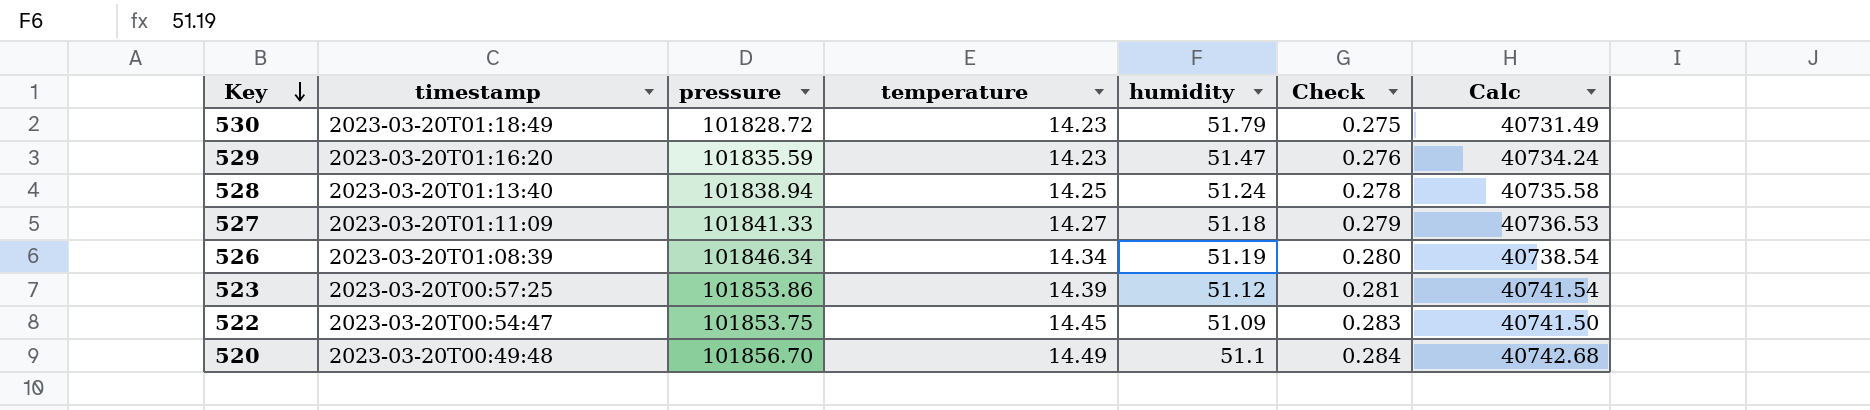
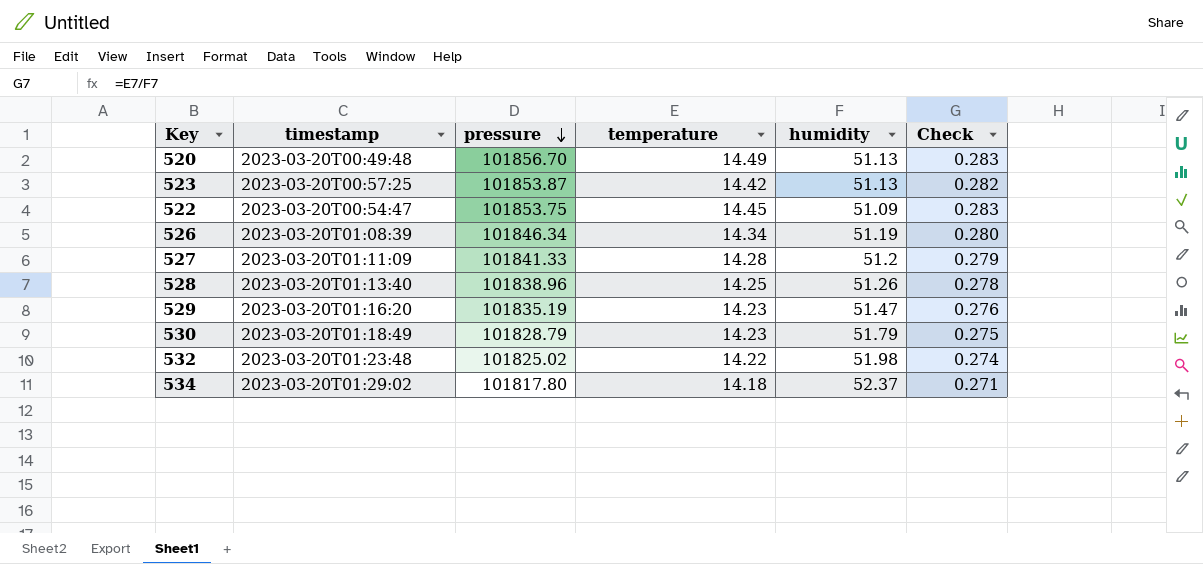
row order: Key descending -> pressure descending
column Calc | formula: [pressure] * 0.4 -> none
520 | humidity: 51.1 -> 51.13
520 | Check: 0.284 -> 0.283
523 | pressure: 101853.86 -> 101853.87
523 | temperature: 14.39 -> 14.42
523 | humidity: 51.12 -> 51.13
523 | Check: 0.281 -> 0.282
527 | temperature: 14.27 -> 14.28
527 | humidity: 51.18 -> 51.2
528 | pressure: 101838.94 -> 101838.96
528 | humidity: 51.24 -> 51.26
529 | pressure: 101835.59 -> 101835.19
530 | pressure: 101828.72 -> 101828.79
row 532: none -> 2023-03-20T01:23:48 | 101825.02 | 14.22 | 51.98 | 0.274
row 534: none -> 2023-03-20T01:29:02 | 101817.80 | 14.18 | 52.37 | 0.271

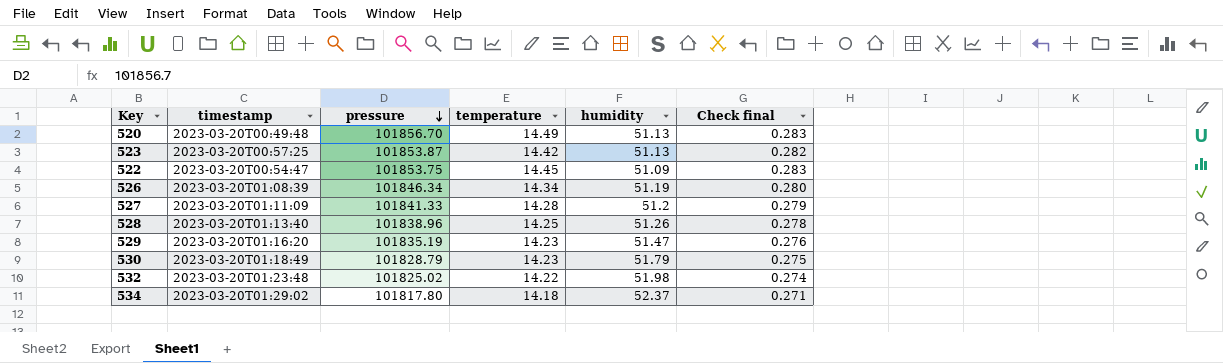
column name: Check -> Check final

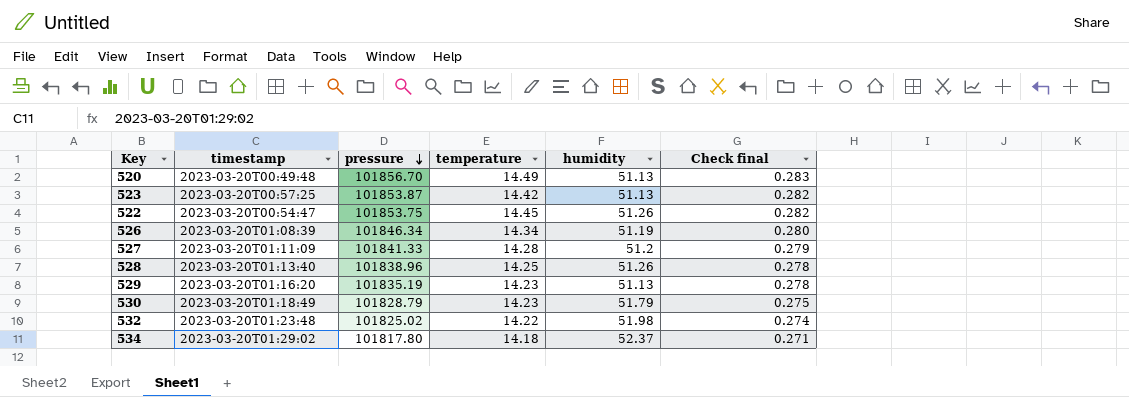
522 | humidity: 51.09 -> 51.26
522 | Check final: 0.283 -> 0.282
529 | humidity: 51.47 -> 51.13
529 | Check final: 0.276 -> 0.278

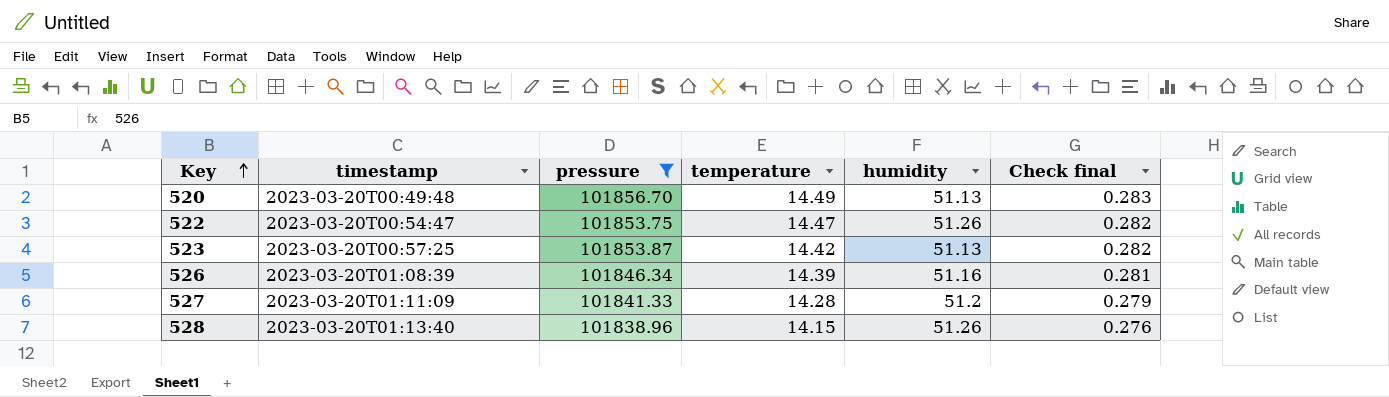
filter: none -> pressure >= 101838.96
row order: pressure descending -> Key ascending
522 | temperature: 14.45 -> 14.47
526 | temperature: 14.34 -> 14.39
526 | humidity: 51.19 -> 51.16
526 | Check final: 0.280 -> 0.281
528 | temperature: 14.25 -> 14.15
528 | Check final: 0.278 -> 0.276

